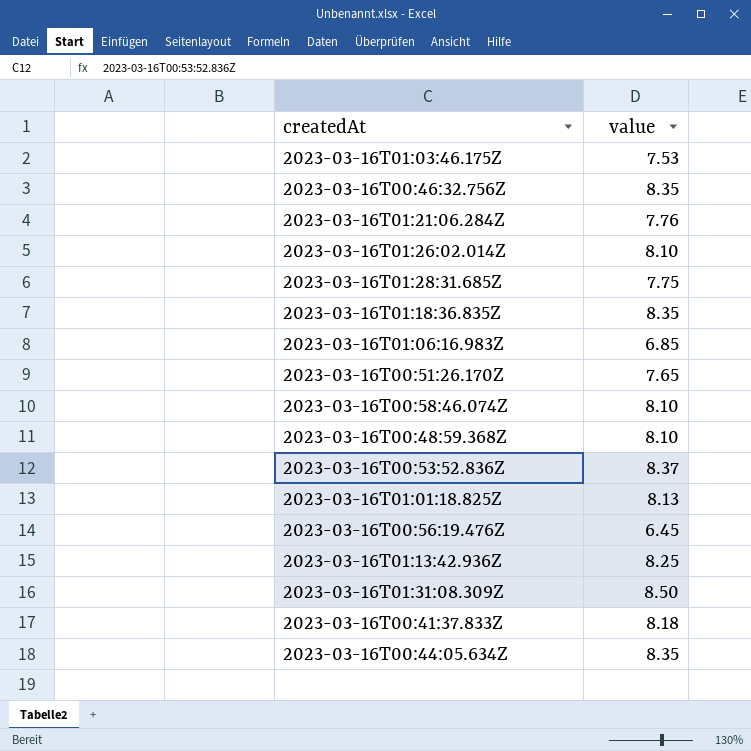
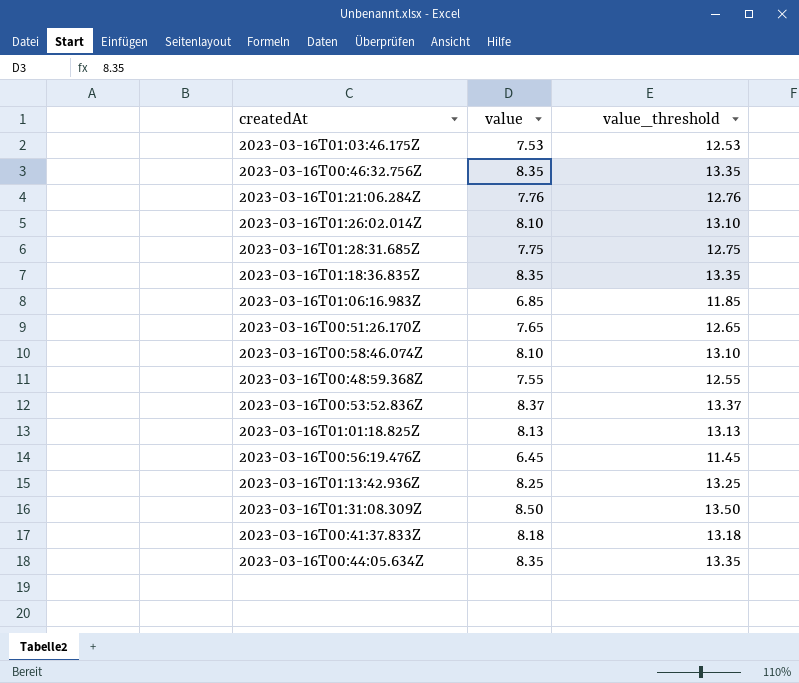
column value_threshold | formula: none -> [value] + 5
2023-03-16T00:48:59.368Z | value: 8.10 -> 7.55

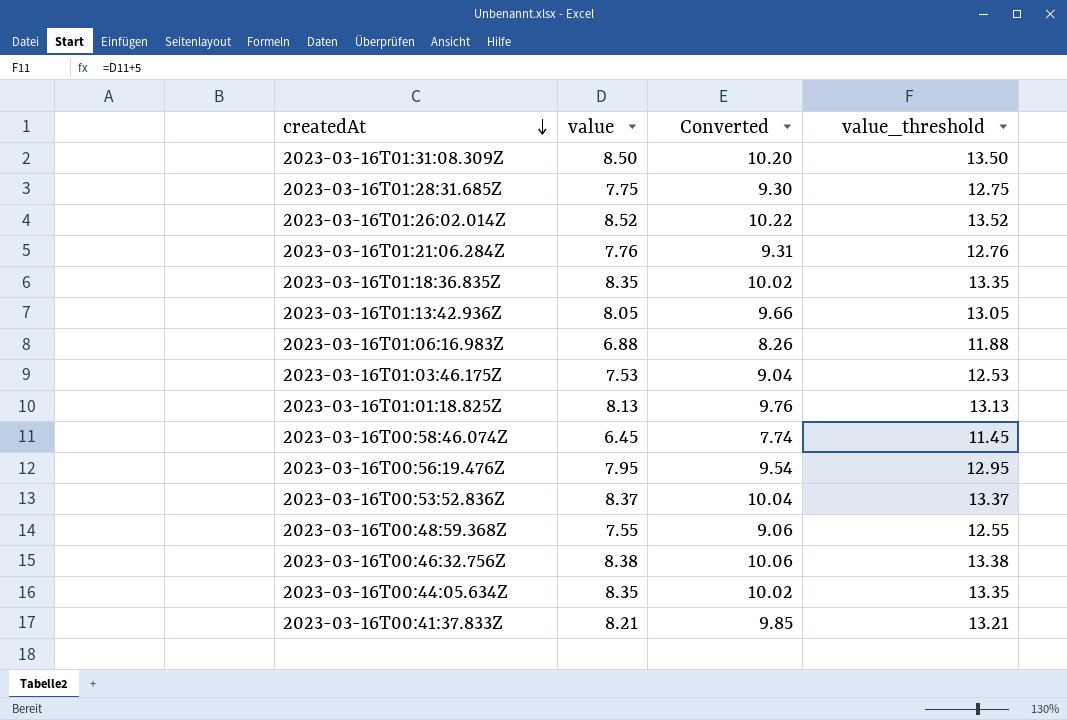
row order: none -> createdAt descending
column Converted | formula: none -> [value] * 1.2
row 2023-03-16T00:51:26.170Z: 7.65 | 12.65 -> none
2023-03-16T01:26:02.014Z | value: 8.10 -> 8.52
2023-03-16T01:26:02.014Z | value_threshold: 13.10 -> 13.52
2023-03-16T01:13:42.936Z | value: 8.25 -> 8.05
2023-03-16T01:13:42.936Z | value_threshold: 13.25 -> 13.05
2023-03-16T01:06:16.983Z | value: 6.85 -> 6.88
2023-03-16T01:06:16.983Z | value_threshold: 11.85 -> 11.88
2023-03-16T00:58:46.074Z | value: 8.10 -> 6.45
2023-03-16T00:58:46.074Z | value_threshold: 13.10 -> 11.45
2023-03-16T00:56:19.476Z | value: 6.45 -> 7.95
2023-03-16T00:56:19.476Z | value_threshold: 11.45 -> 12.95
2023-03-16T00:46:32.756Z | value: 8.35 -> 8.38
2023-03-16T00:46:32.756Z | value_threshold: 13.35 -> 13.38
2023-03-16T00:41:37.833Z | value: 8.18 -> 8.21
2023-03-16T00:41:37.833Z | value_threshold: 13.18 -> 13.21

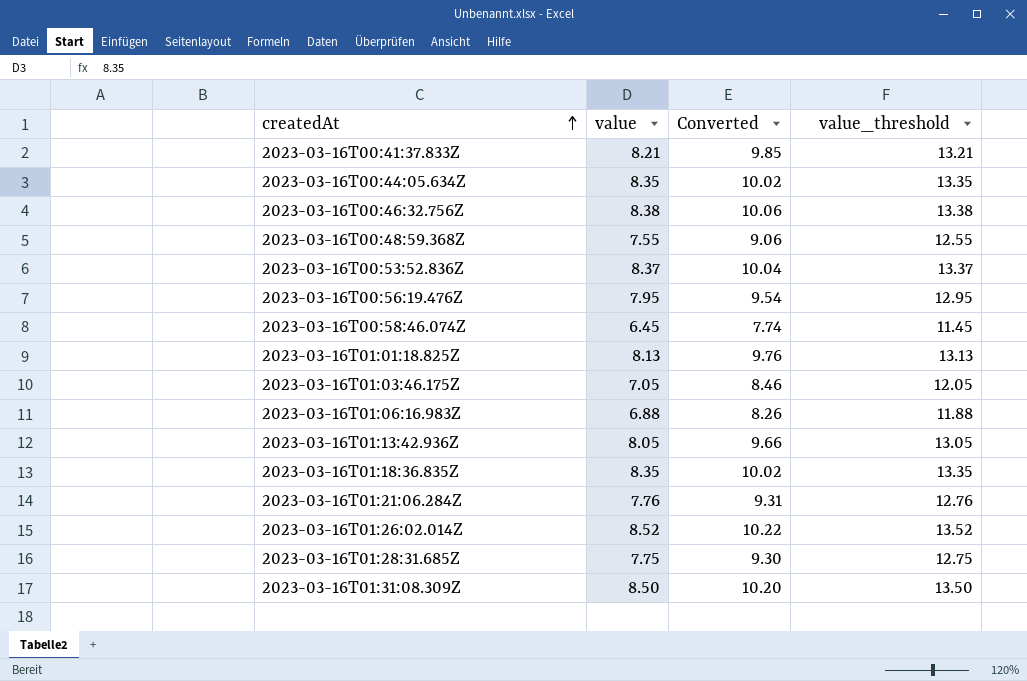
row order: createdAt descending -> createdAt ascending
2023-03-16T01:03:46.175Z | value: 7.53 -> 7.05
2023-03-16T01:03:46.175Z | Converted: 9.04 -> 8.46
2023-03-16T01:03:46.175Z | value_threshold: 12.53 -> 12.05

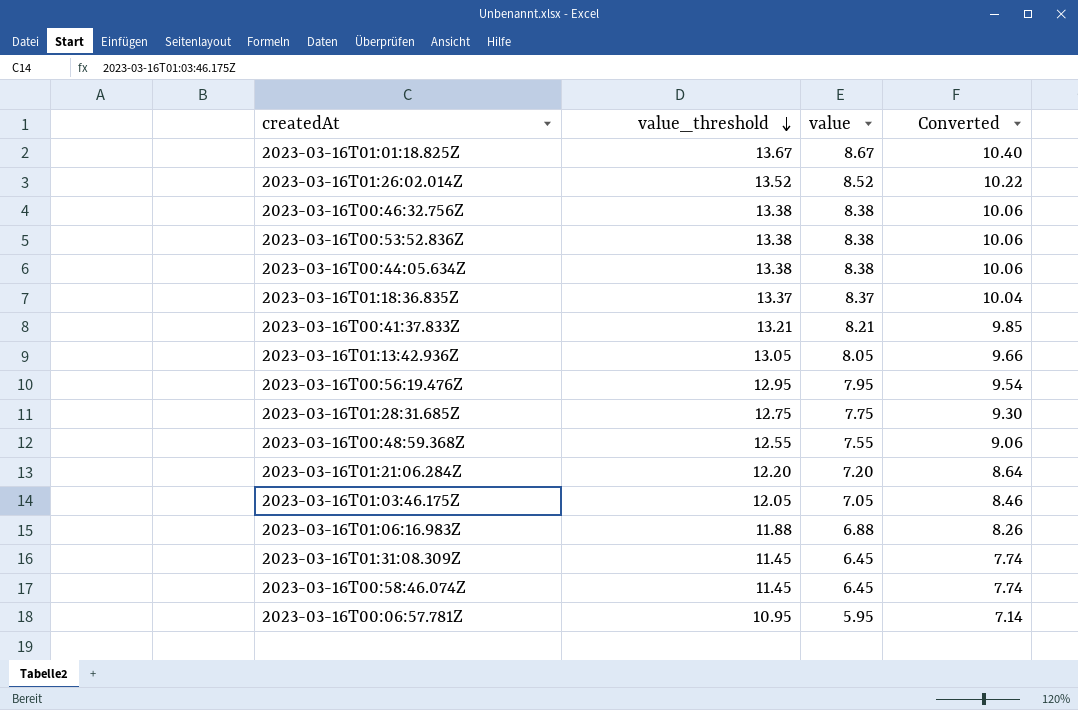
row order: createdAt ascending -> value_threshold descending
column value_threshold | position: 4 -> 2
2023-03-16T01:01:18.825Z | value_threshold: 13.13 -> 13.67
2023-03-16T01:01:18.825Z | value: 8.13 -> 8.67
2023-03-16T01:01:18.825Z | Converted: 9.76 -> 10.40
2023-03-16T00:53:52.836Z | value_threshold: 13.37 -> 13.38
2023-03-16T00:53:52.836Z | value: 8.37 -> 8.38
2023-03-16T00:53:52.836Z | Converted: 10.04 -> 10.06
2023-03-16T00:44:05.634Z | value_threshold: 13.35 -> 13.38
2023-03-16T00:44:05.634Z | value: 8.35 -> 8.38
2023-03-16T00:44:05.634Z | Converted: 10.02 -> 10.06
2023-03-16T01:18:36.835Z | value_threshold: 13.35 -> 13.37
2023-03-16T01:18:36.835Z | value: 8.35 -> 8.37
2023-03-16T01:18:36.835Z | Converted: 10.02 -> 10.04
2023-03-16T01:21:06.284Z | value_threshold: 12.76 -> 12.20
2023-03-16T01:21:06.284Z | value: 7.76 -> 7.20
2023-03-16T01:21:06.284Z | Converted: 9.31 -> 8.64
2023-03-16T01:31:08.309Z | value_threshold: 13.50 -> 11.45
2023-03-16T01:31:08.309Z | value: 8.50 -> 6.45
2023-03-16T01:31:08.309Z | Converted: 10.20 -> 7.74
row 2023-03-16T00:06:57.781Z: none -> 10.95 | 5.95 | 7.14

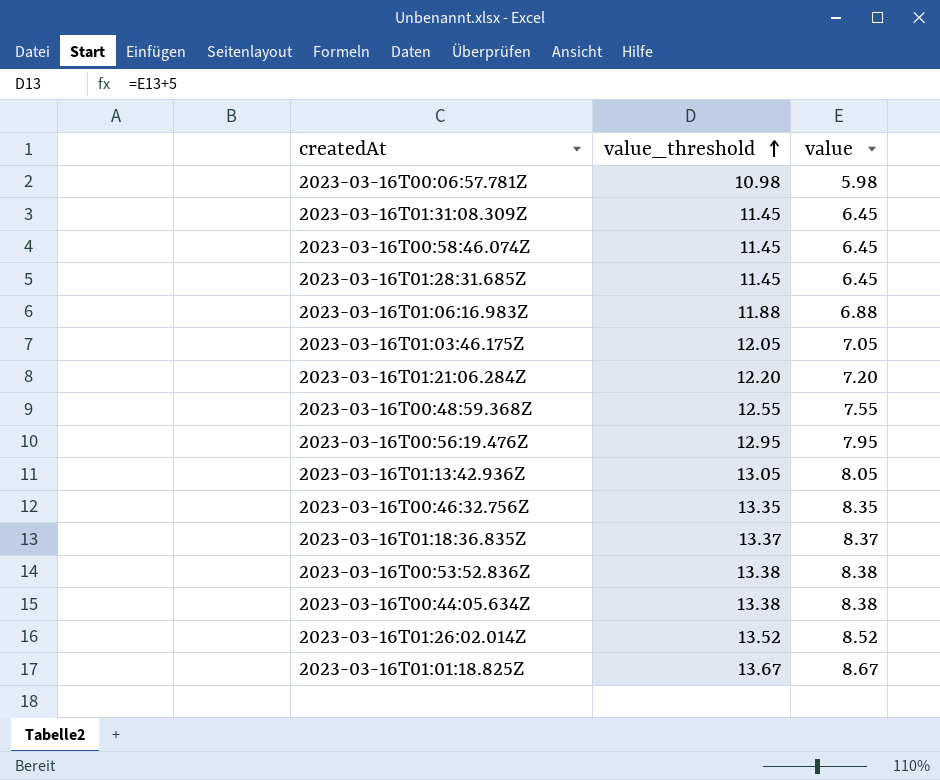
row order: value_threshold descending -> value_threshold ascending
column Converted | formula: [value] * 1.2 -> none
row 2023-03-16T00:41:37.833Z: 13.21 | 8.21 | 9.85 -> none
2023-03-16T00:06:57.781Z | value_threshold: 10.95 -> 10.98
2023-03-16T00:06:57.781Z | value: 5.95 -> 5.98
2023-03-16T01:28:31.685Z | value_threshold: 12.75 -> 11.45
2023-03-16T01:28:31.685Z | value: 7.75 -> 6.45
2023-03-16T00:46:32.756Z | value_threshold: 13.38 -> 13.35
2023-03-16T00:46:32.756Z | value: 8.38 -> 8.35

